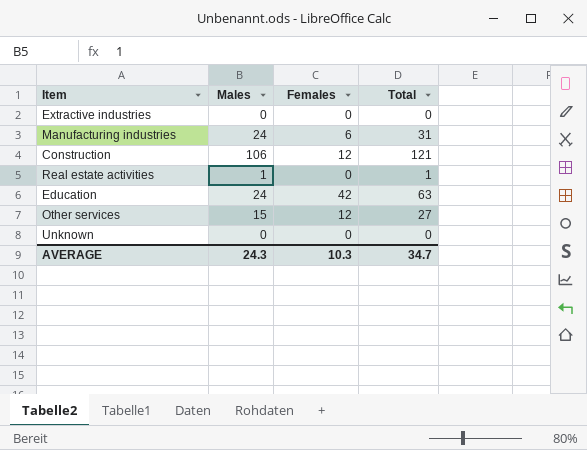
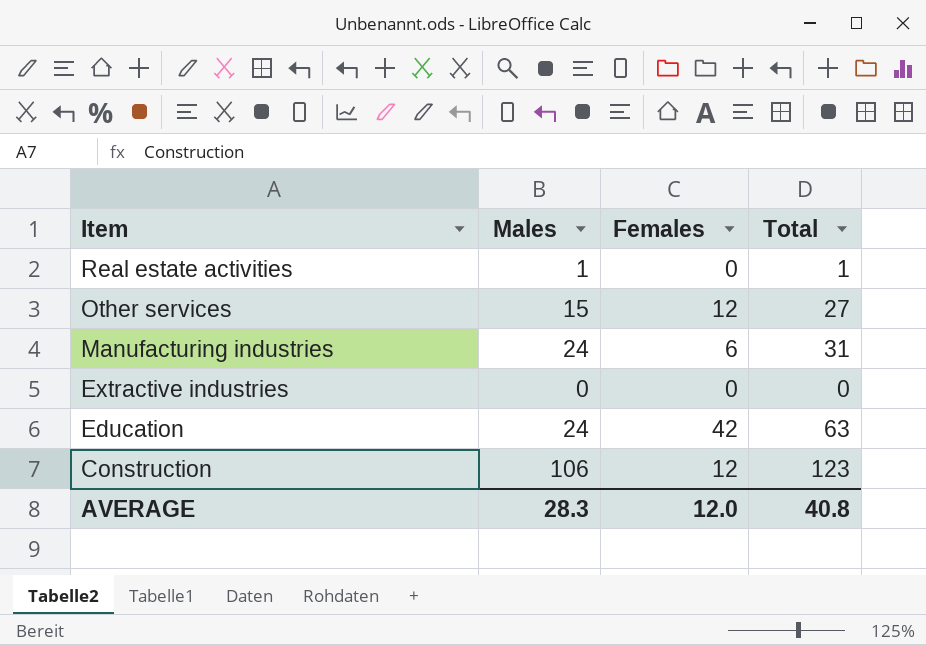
row order: none -> Item descending
row Unknown: 0 | 0 | 0 -> none
Construction | Total: 121 -> 123
AVERAGE | Males: 24.3 -> 28.3
AVERAGE | Females: 10.3 -> 12.0
AVERAGE | Total: 34.7 -> 40.8

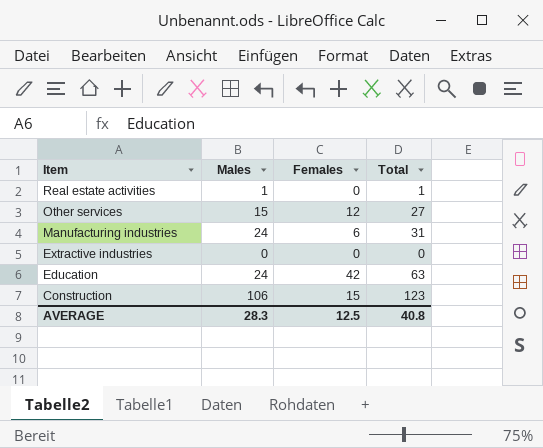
Construction | Females: 12 -> 15
AVERAGE | Females: 12.0 -> 12.5

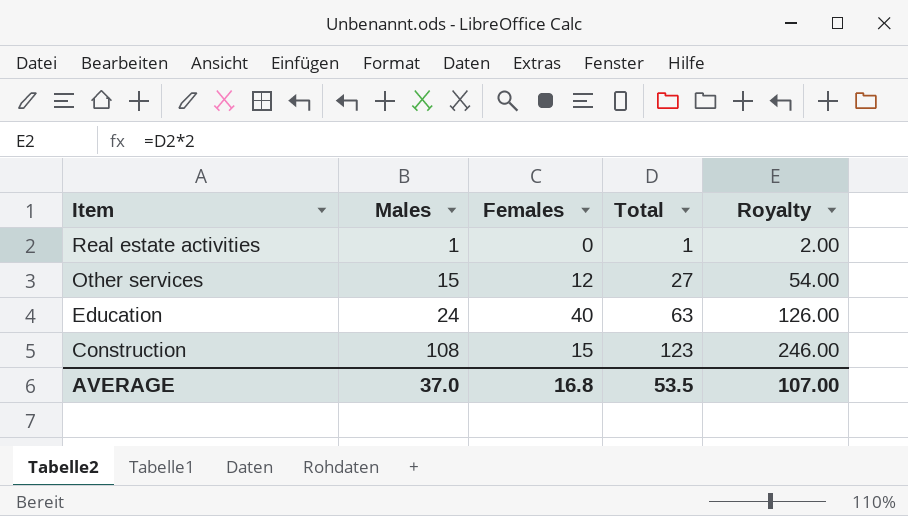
column Royalty | formula: none -> [Total] * 2
row Manufacturing industries: 24 | 6 | 31 -> none
row Extractive industries: 0 | 0 | 0 -> none
Education | Females: 42 -> 40
Construction | Males: 106 -> 108
AVERAGE | Males: 28.3 -> 37.0
AVERAGE | Females: 12.5 -> 16.8
AVERAGE | Total: 40.8 -> 53.5

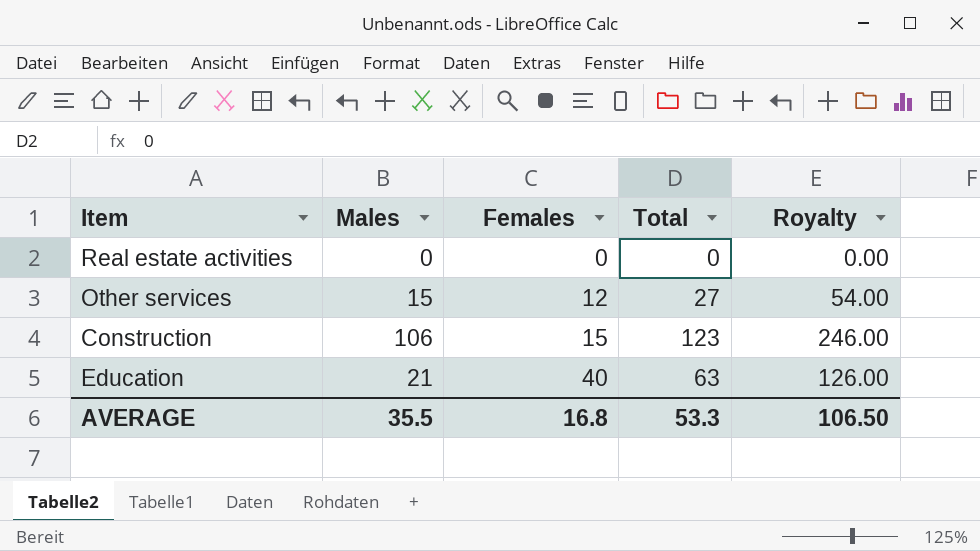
row order: Item descending -> Females ascending
Real estate activities | Males: 1 -> 0
Real estate activities | Total: 1 -> 0
Real estate activities | Royalty: 2.00 -> 0.00
Construction | Males: 108 -> 106
Education | Males: 24 -> 21
AVERAGE | Males: 37.0 -> 35.5
AVERAGE | Total: 53.5 -> 53.3
AVERAGE | Royalty: 107.00 -> 106.50

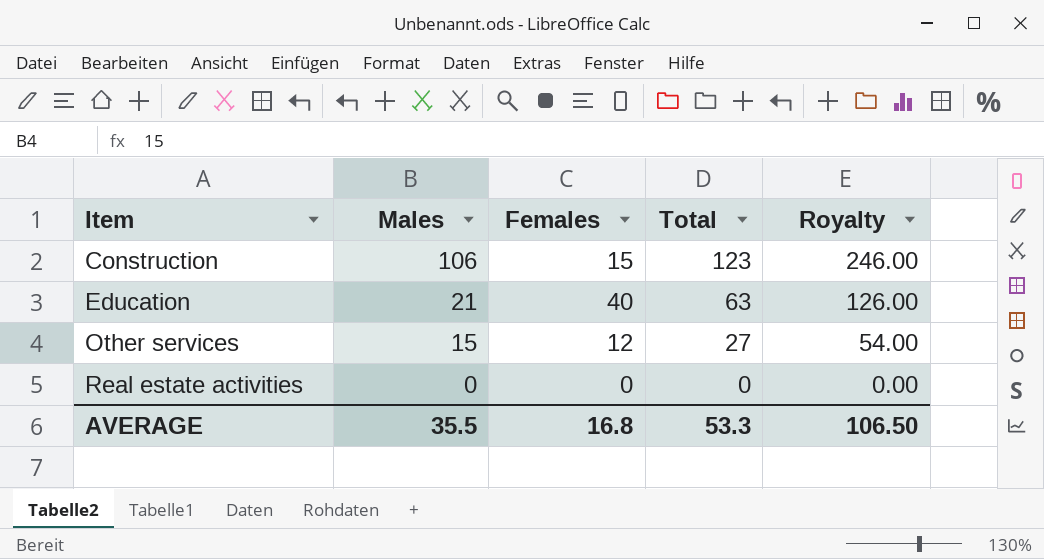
row order: Females ascending -> Item ascending

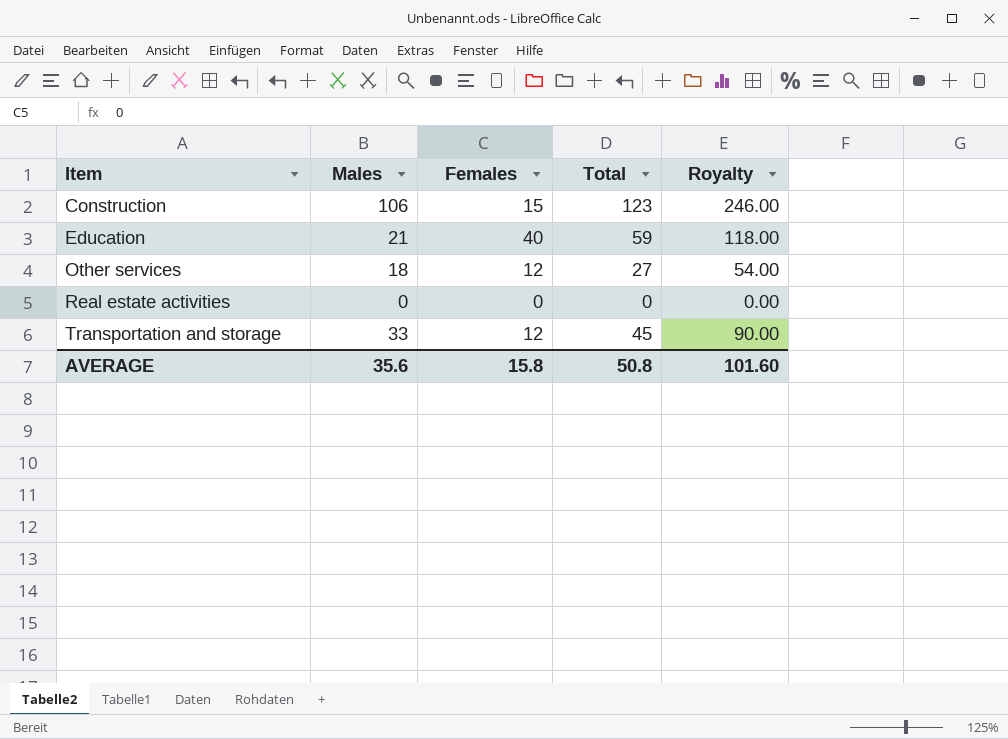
Education | Total: 63 -> 59
Education | Royalty: 126.00 -> 118.00
Other services | Males: 15 -> 18
row Transportation and storage: none -> 33 | 12 | 45 | 90.00
AVERAGE | Males: 35.5 -> 35.6
AVERAGE | Females: 16.8 -> 15.8
AVERAGE | Total: 53.3 -> 50.8
AVERAGE | Royalty: 106.50 -> 101.60

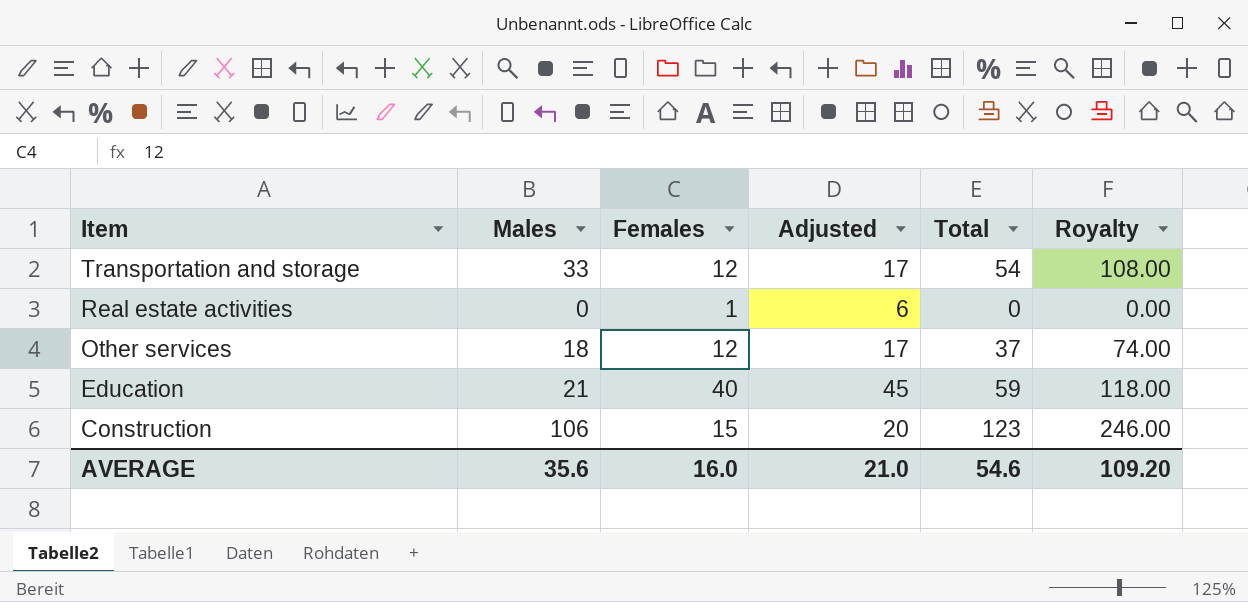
row order: Item ascending -> Item descending
column Adjusted | formula: none -> [Females] + 5
Transportation and storage | Total: 45 -> 54
Transportation and storage | Royalty: 90.00 -> 108.00
Real estate activities | Females: 0 -> 1
Other services | Total: 27 -> 37
Other services | Royalty: 54.00 -> 74.00
AVERAGE | Females: 15.8 -> 16.0
AVERAGE | Total: 50.8 -> 54.6
AVERAGE | Royalty: 101.60 -> 109.20

